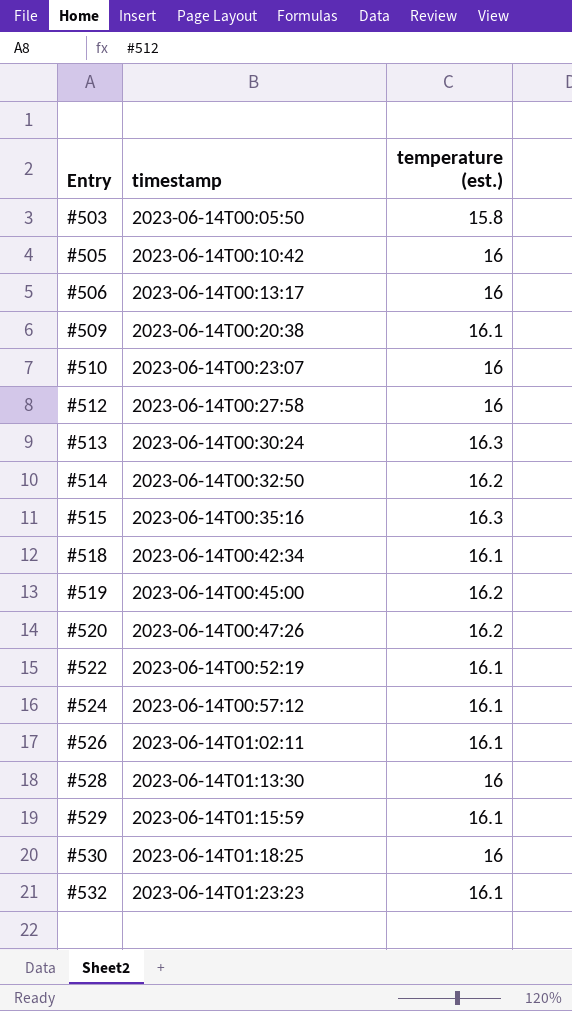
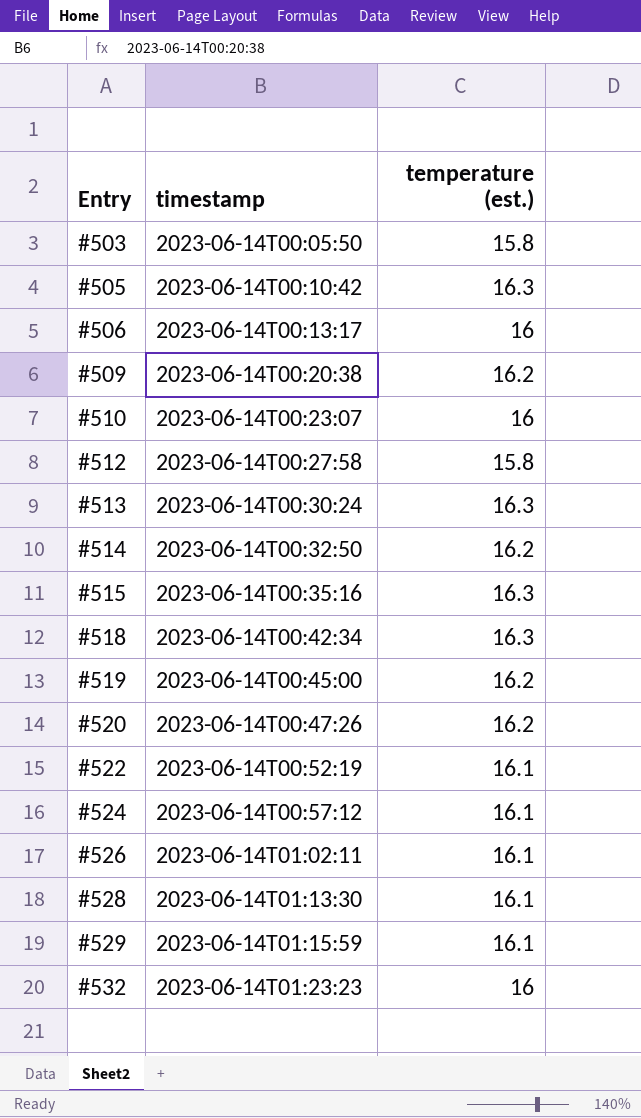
row #530: 2023-06-14T01:18:25 | 16 -> none
#505 | temperature (est.): 16 -> 16.3
#509 | temperature (est.): 16.1 -> 16.2
#512 | temperature (est.): 16 -> 15.8
#518 | temperature (est.): 16.1 -> 16.3
#528 | temperature (est.): 16 -> 16.1
#532 | temperature (est.): 16.1 -> 16

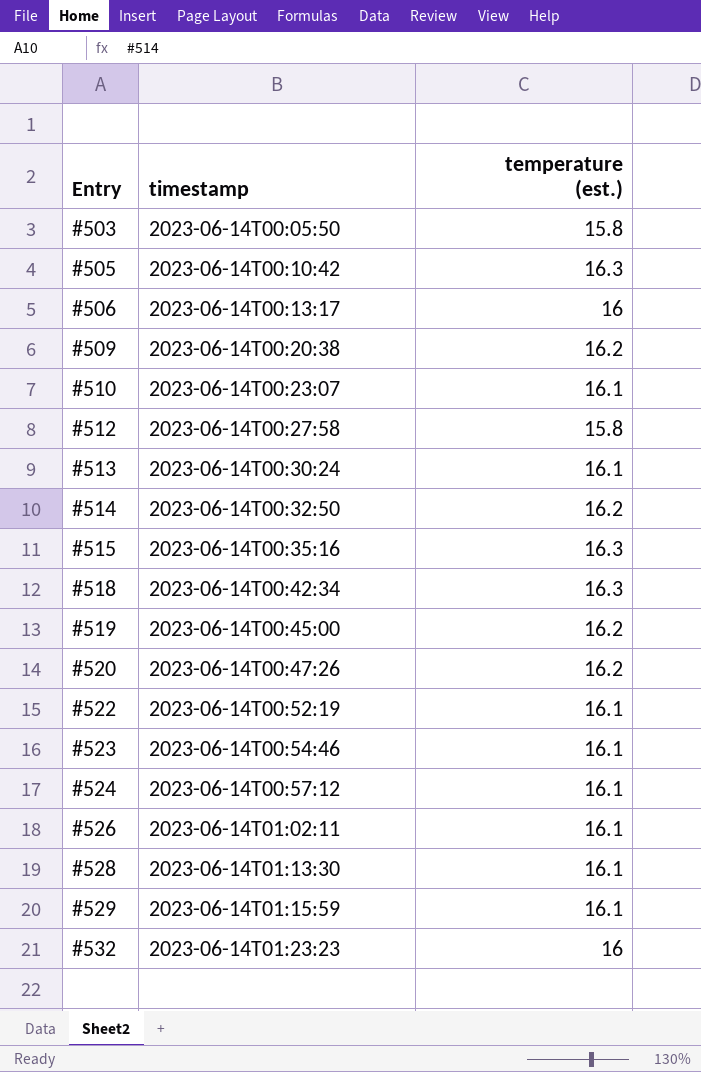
#510 | temperature (est.): 16 -> 16.1
#513 | temperature (est.): 16.3 -> 16.1
row #523: none -> 2023-06-14T00:54:46 | 16.1

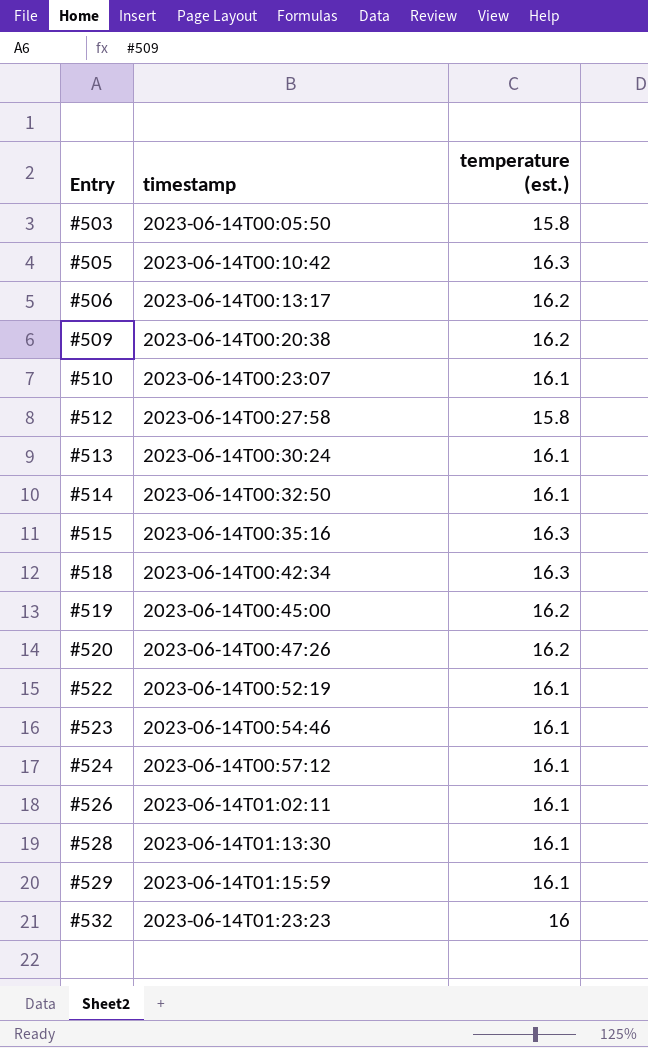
#506 | temperature (est.): 16 -> 16.2
#514 | temperature (est.): 16.2 -> 16.1

